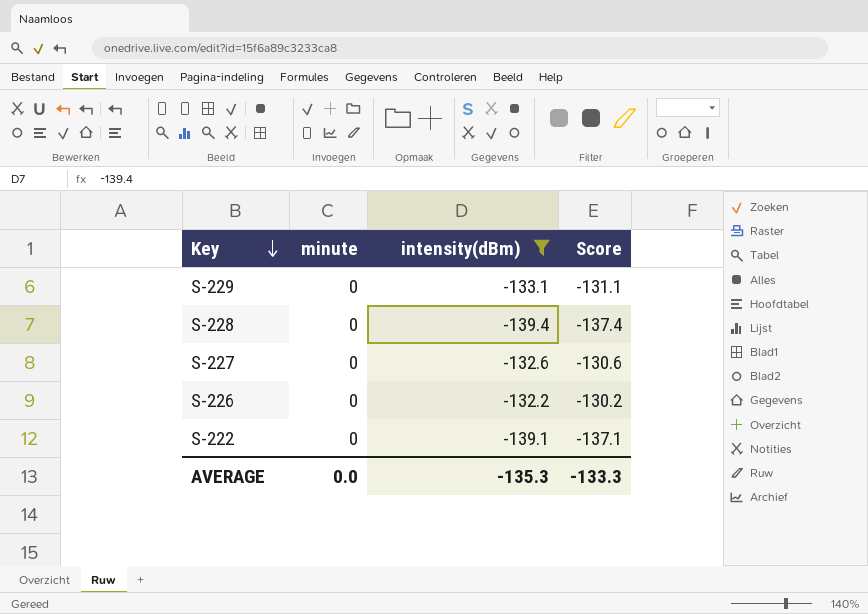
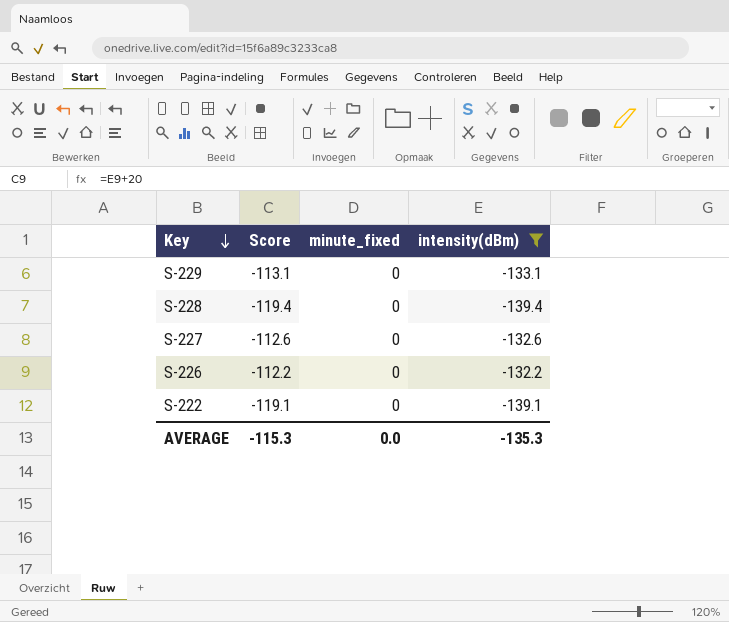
column Score | formula: [intensity(dBm)] + 2 -> [intensity(dBm)] + 20
column Score | position: 4 -> 2
column name: minute -> minute_fixed
AVERAGE | Score: -133.3 -> -115.3

